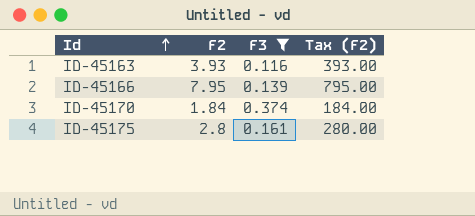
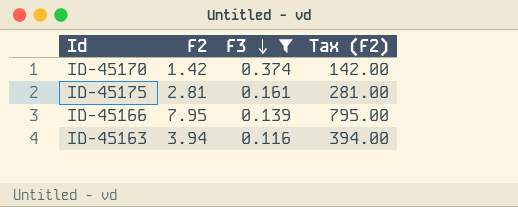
row order: Id ascending -> F3 descending
ID-45170 | F2: 1.84 -> 1.42
ID-45170 | Tax (F2): 184.00 -> 142.00
ID-45175 | F2: 2.8 -> 2.81
ID-45175 | Tax (F2): 280.00 -> 281.00
ID-45163 | F2: 3.93 -> 3.94
ID-45163 | Tax (F2): 393.00 -> 394.00

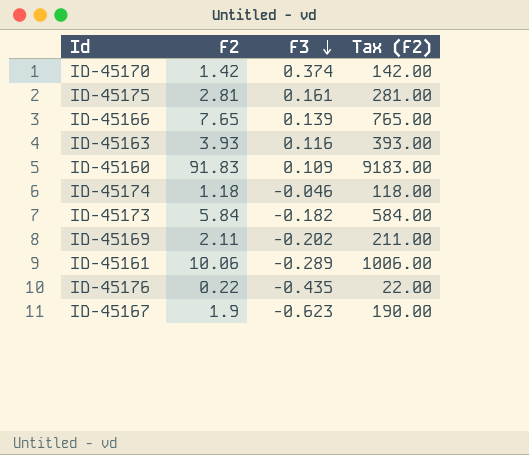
filter: F3 >= 0.116 -> none
ID-45166 | F2: 7.95 -> 7.65
ID-45166 | Tax (F2): 795.00 -> 765.00
ID-45163 | F2: 3.94 -> 3.93
ID-45163 | Tax (F2): 394.00 -> 393.00

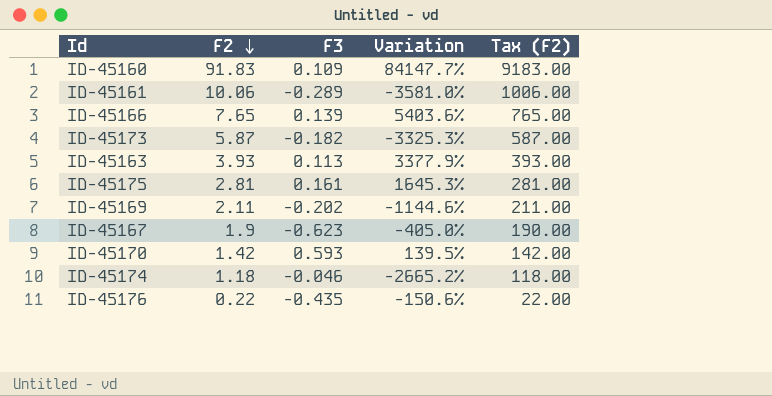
row order: F3 descending -> F2 descending
column Variation | formula: none -> ([F2] - [F3]) / [F3]
ID-45173 | F2: 5.84 -> 5.87
ID-45173 | Tax (F2): 584.00 -> 587.00
ID-45163 | F3: 0.116 -> 0.113
ID-45170 | F3: 0.374 -> 0.593

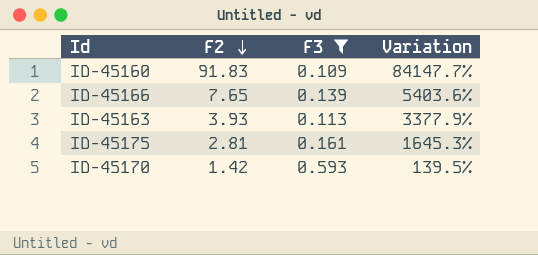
filter: none -> F3 >= 0.109
column Tax (F2) | formula: [F2] * 100 -> none

